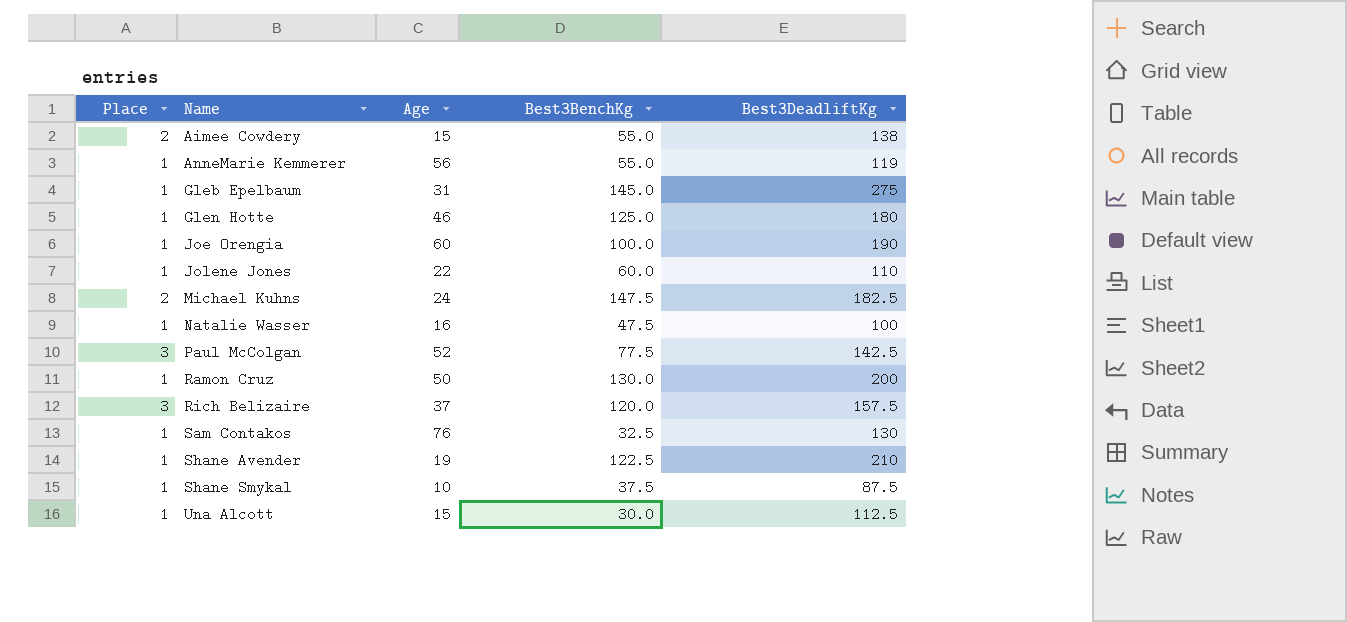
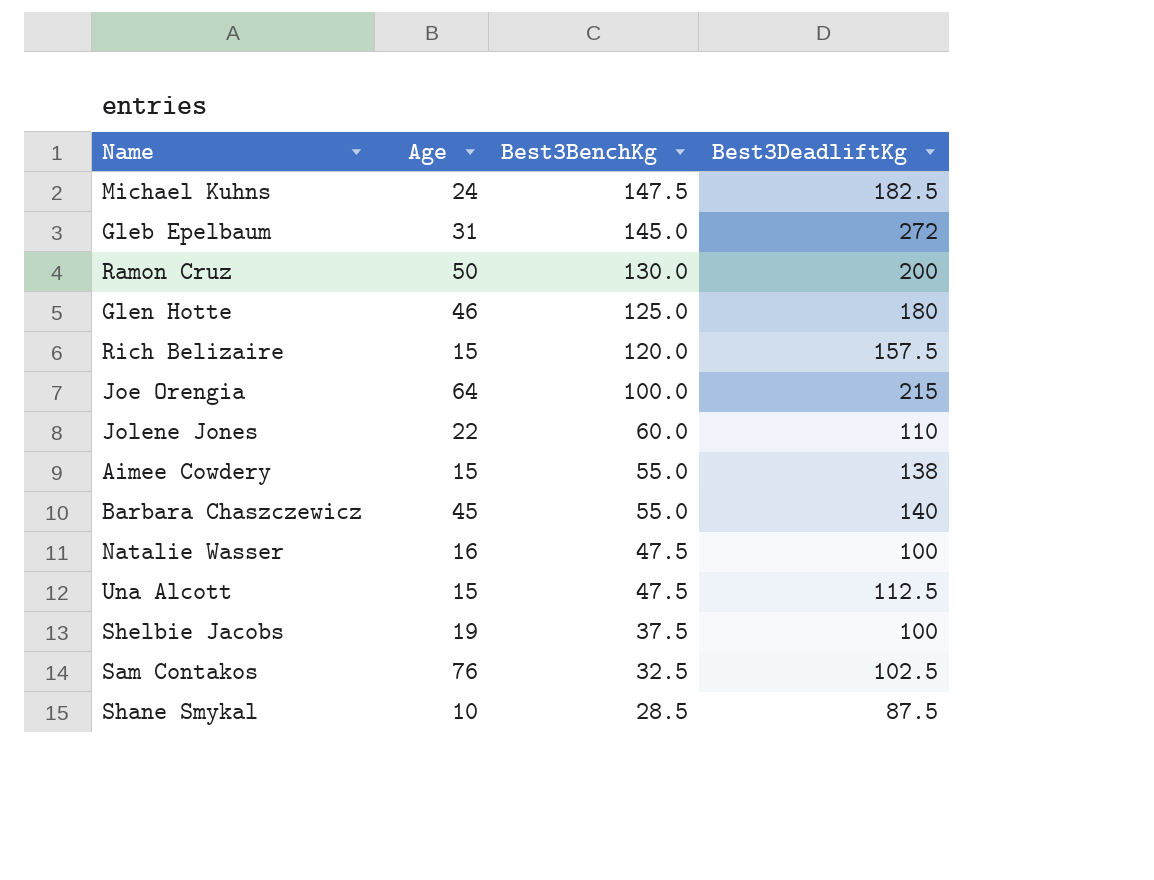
row order: Name ascending -> Best3BenchKg descending
column Place | position: 1 -> none
row AnneMarie Kemmerer: 1 | 56 | 55.0 | 119 -> none
row Paul McColgan: 3 | 52 | 77.5 | 142.5 -> none
row Shane Avender: 1 | 19 | 122.5 | 210 -> none
Gleb Epelbaum | Best3DeadliftKg: 275 -> 272
Rich Belizaire | Age: 37 -> 15
Joe Orengia | Age: 60 -> 64
Joe Orengia | Best3DeadliftKg: 190 -> 215
row Barbara Chaszczewicz: none -> 45 | 55.0 | 140
Una Alcott | Best3BenchKg: 30.0 -> 47.5
row Shelbie Jacobs: none -> 19 | 37.5 | 100
Sam Contakos | Best3DeadliftKg: 130 -> 102.5
Shane Smykal | Best3BenchKg: 37.5 -> 28.5

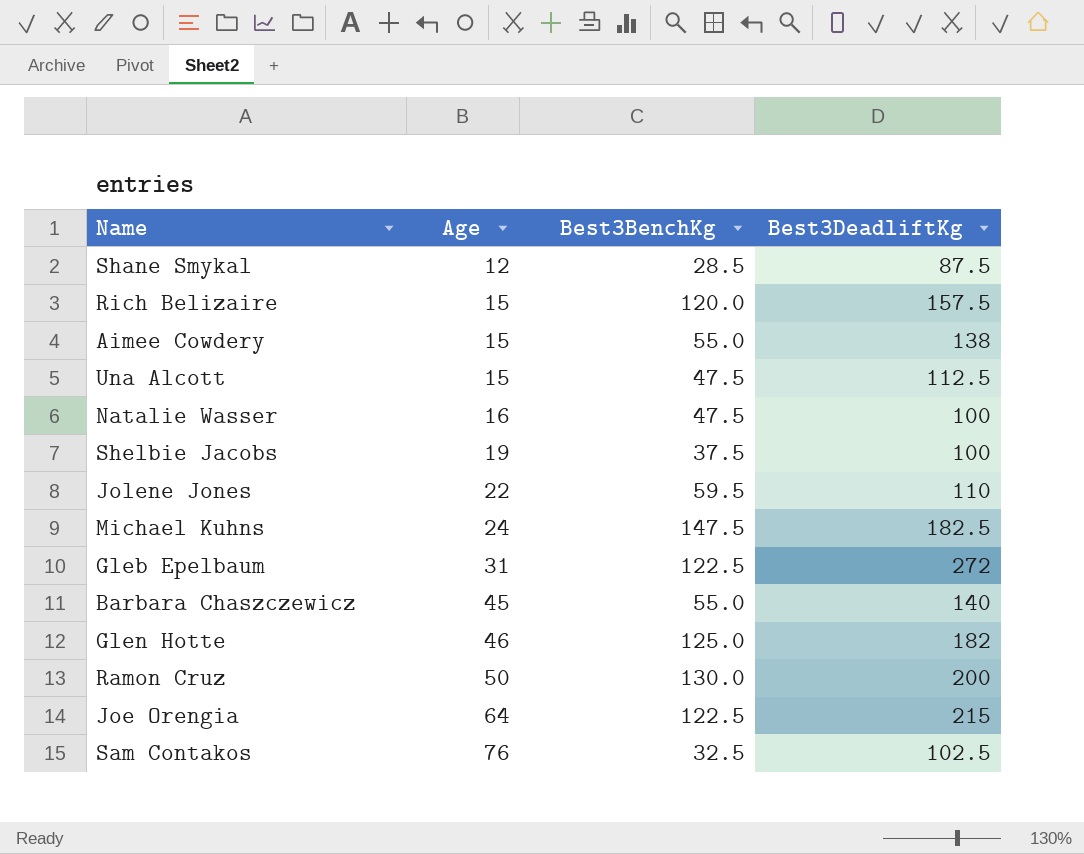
row order: Best3BenchKg descending -> Age ascending
Shane Smykal | Age: 10 -> 12
Jolene Jones | Best3BenchKg: 60.0 -> 59.5
Gleb Epelbaum | Best3BenchKg: 145.0 -> 122.5
Glen Hotte | Best3DeadliftKg: 180 -> 182
Joe Orengia | Best3BenchKg: 100.0 -> 122.5

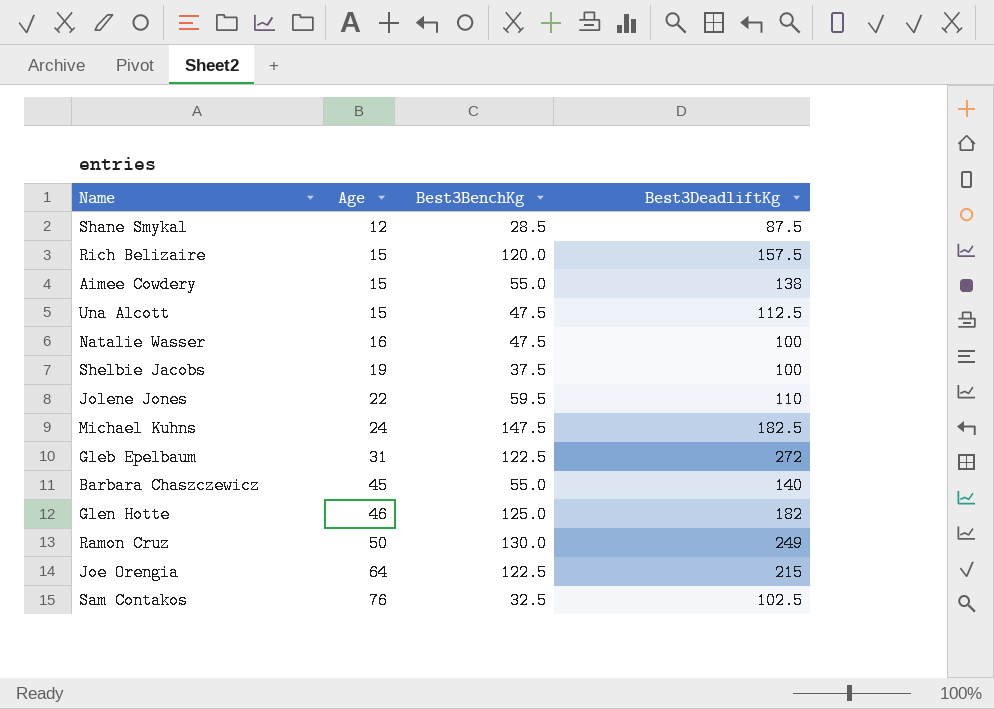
Ramon Cruz | Best3DeadliftKg: 200 -> 249

